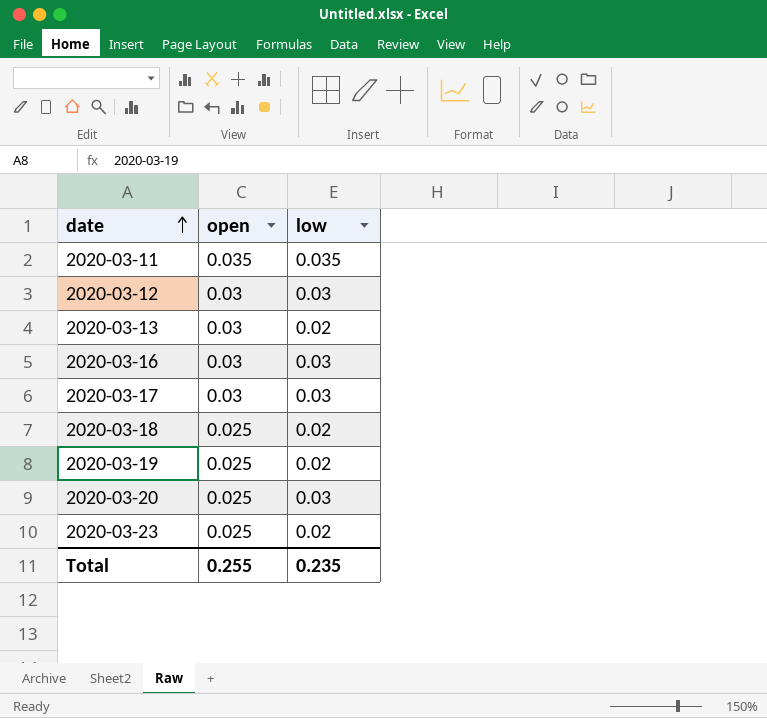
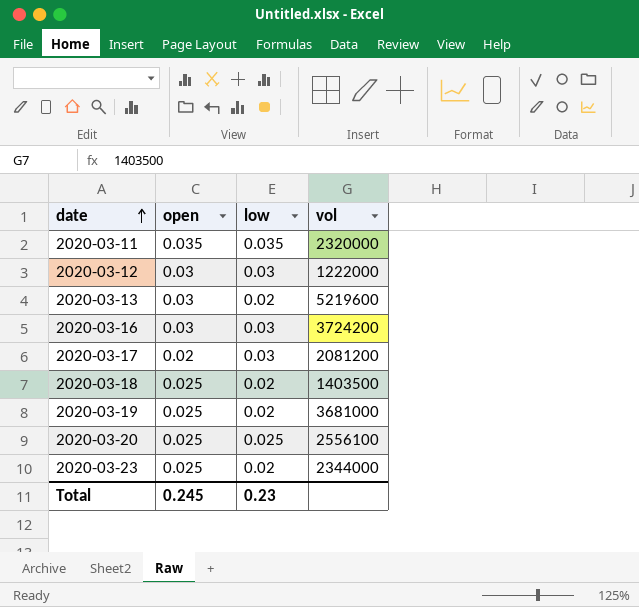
column vol | position: none -> 4
2020-03-17 | open: 0.03 -> 0.02
2020-03-20 | low: 0.03 -> 0.025
Total | open: 0.255 -> 0.245
Total | low: 0.235 -> 0.23

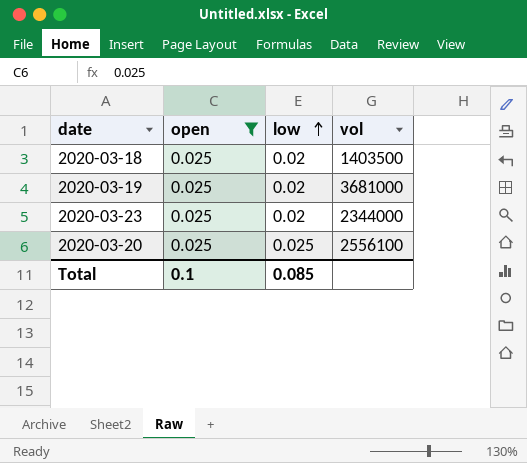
filter: none -> open = 0.025
row order: date ascending -> low ascending
Total | open: 0.245 -> 0.1
Total | low: 0.23 -> 0.085

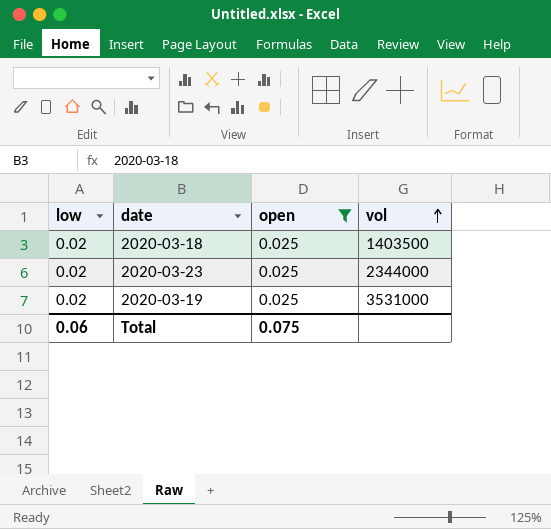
row order: low ascending -> vol ascending
column low | position: 3 -> 1
row 2020-03-20: 0.025 | 0.025 | 2556100 -> none
2020-03-19 | vol: 3681000 -> 3531000
Total | low: 0.085 -> 0.06
Total | open: 0.1 -> 0.075

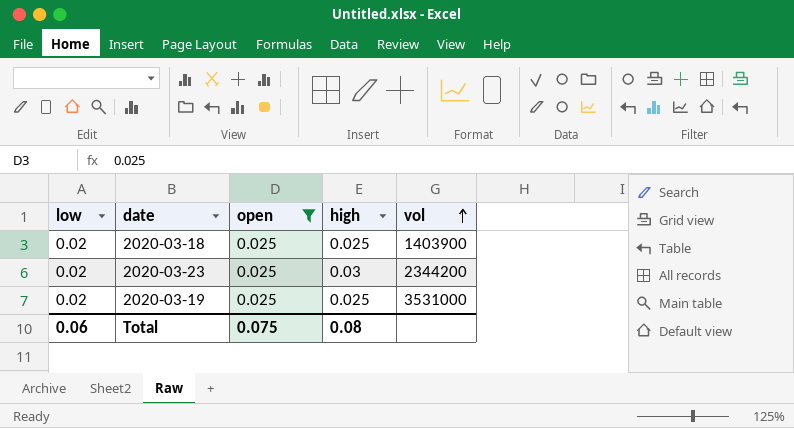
column high | position: none -> 4
2020-03-18 | vol: 1403500 -> 1403900
2020-03-23 | vol: 2344000 -> 2344200

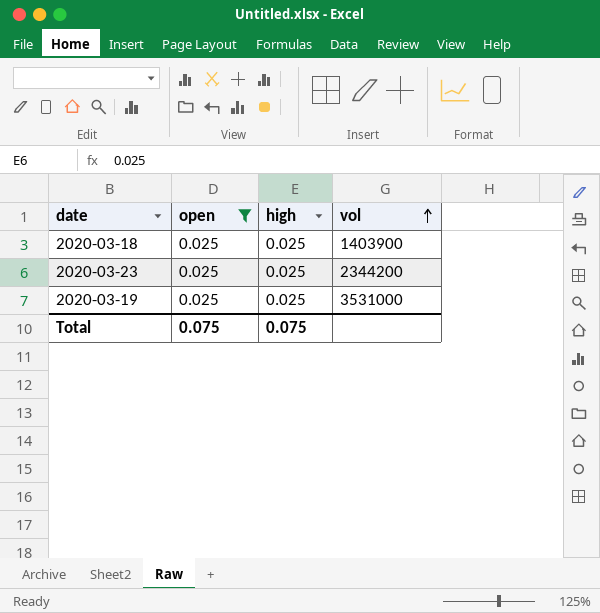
column low | position: 1 -> none
2020-03-23 | high: 0.03 -> 0.025
Total | high: 0.08 -> 0.075

